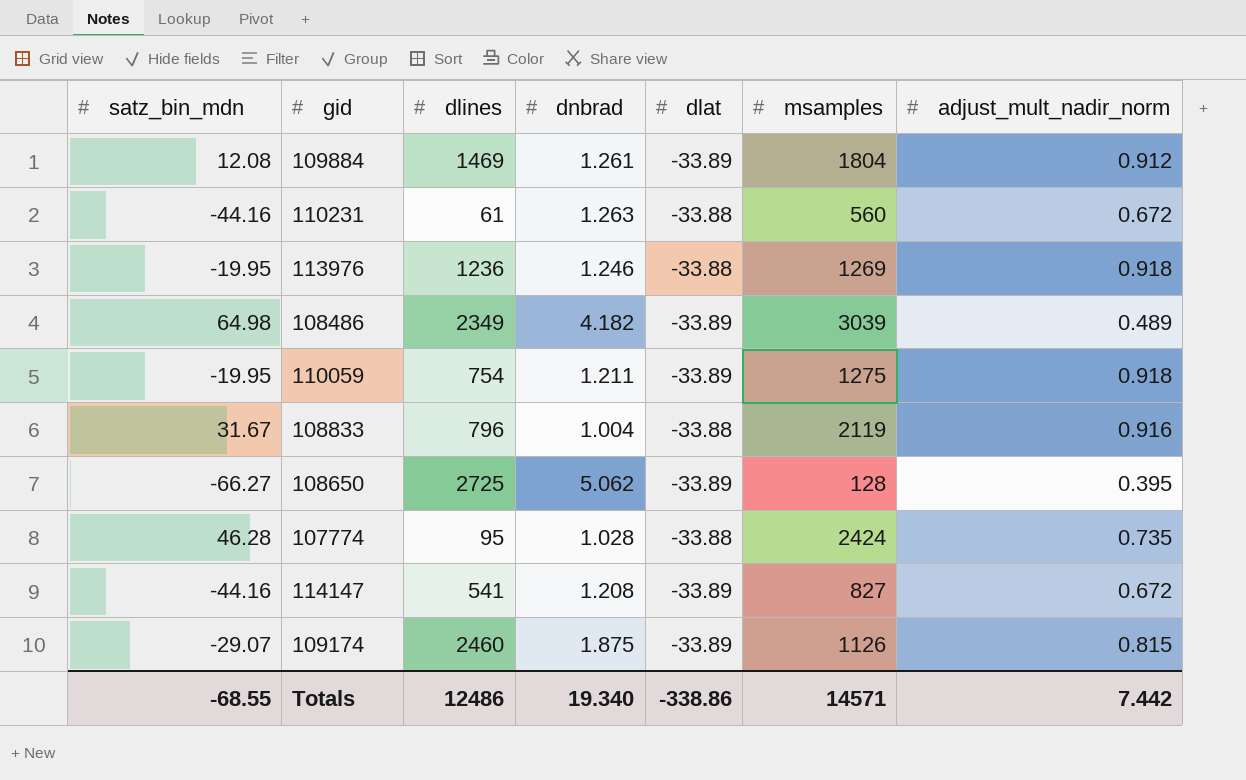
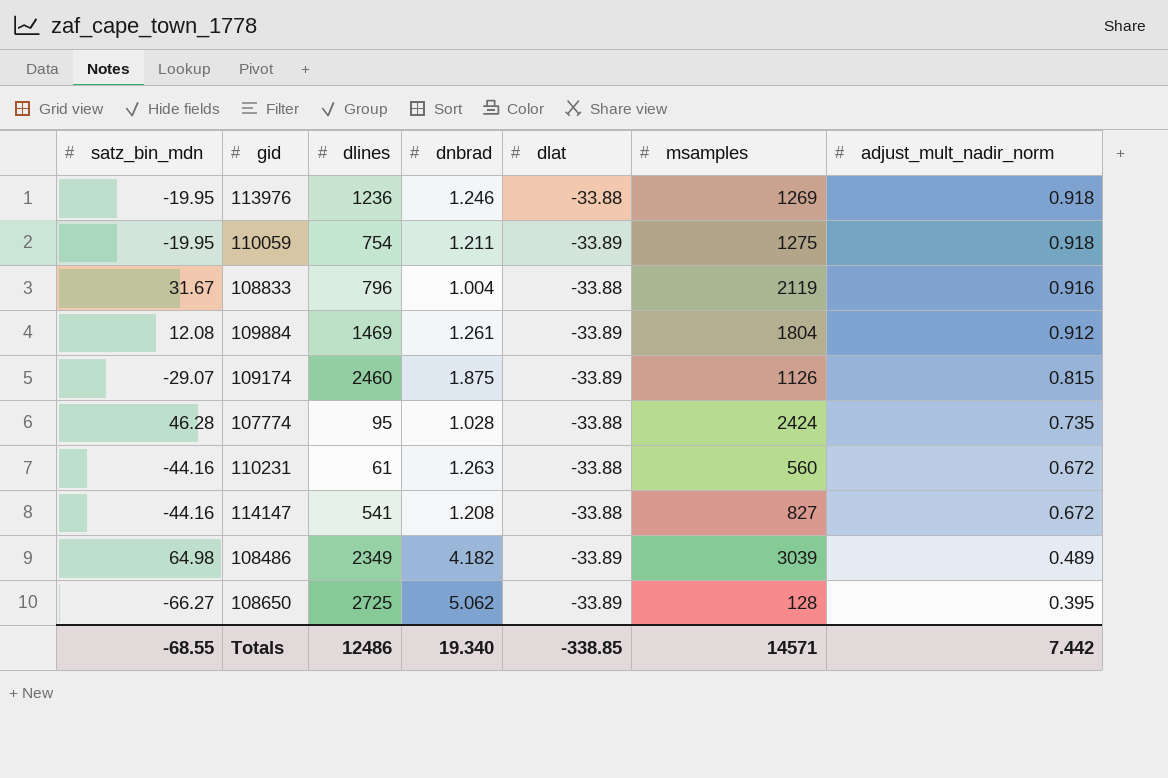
row order: none -> adjust_mult_nadir_norm descending
114147 | dlat: -33.89 -> -33.88
Totals | dlat: -338.86 -> -338.85

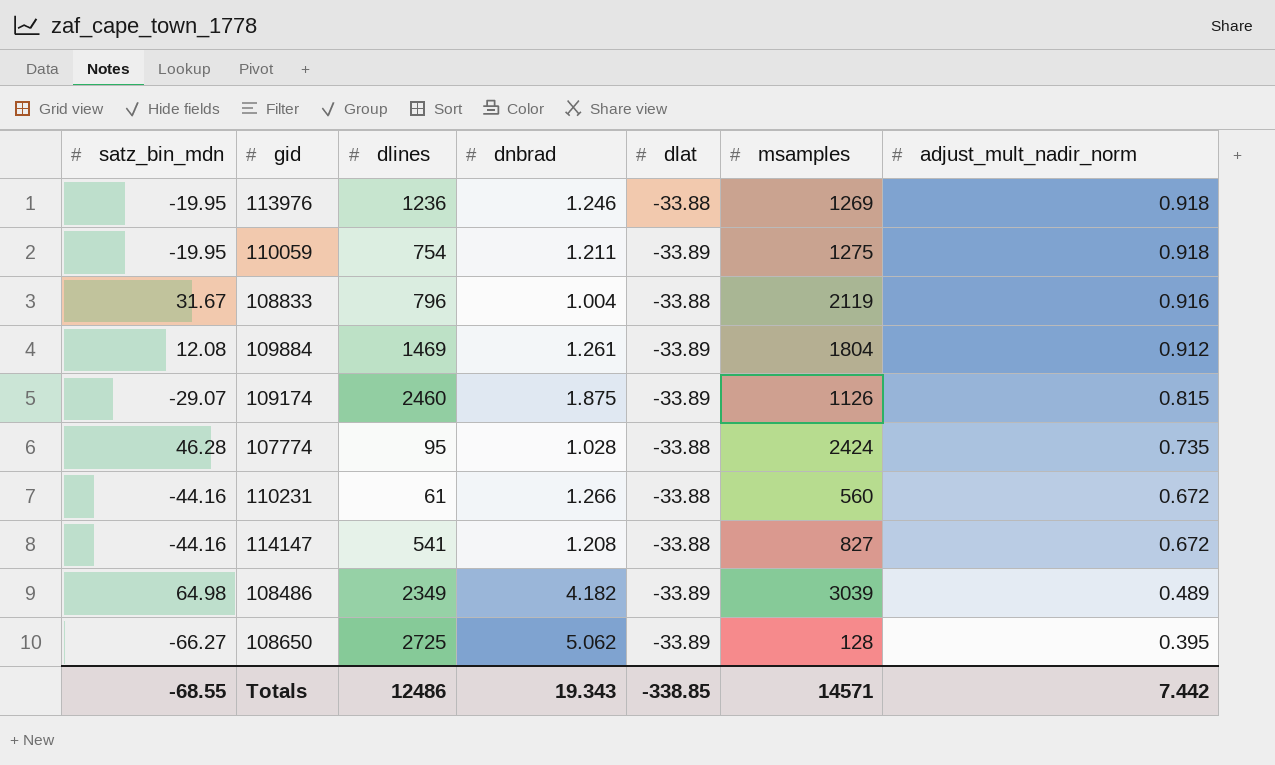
110231 | dnbrad: 1.263 -> 1.266
Totals | dnbrad: 19.340 -> 19.343

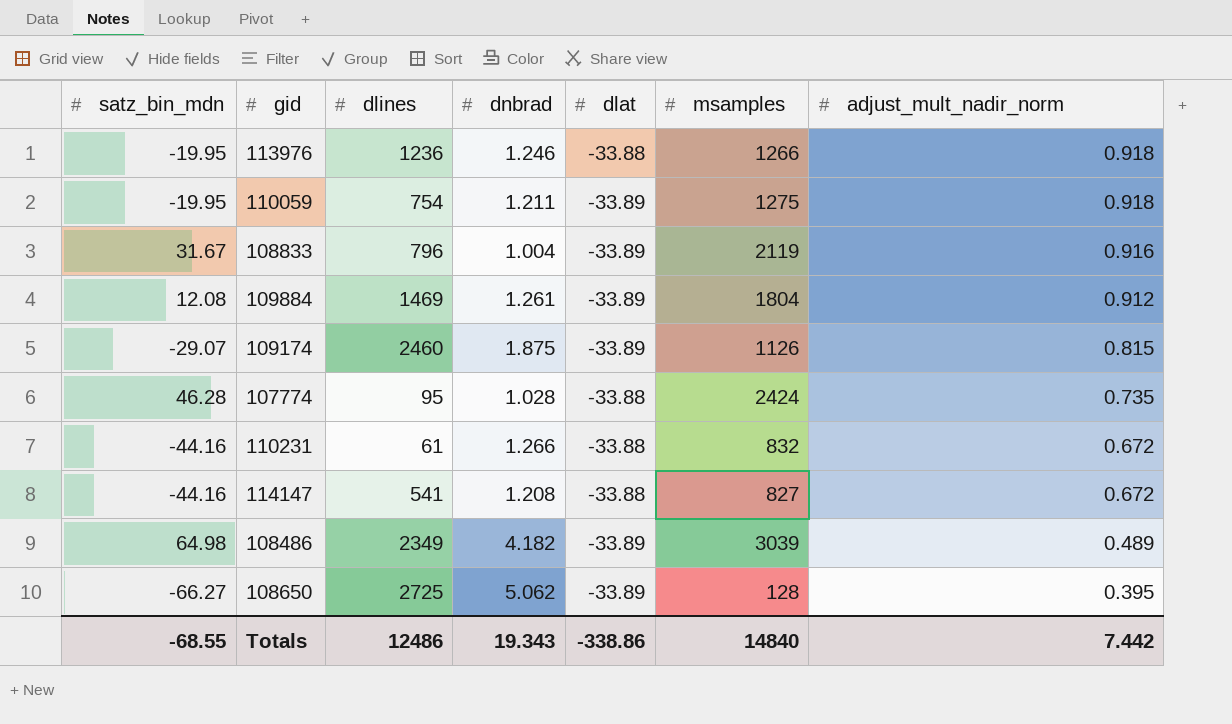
113976 | msamples: 1269 -> 1266
108833 | dlat: -33.88 -> -33.89
110231 | msamples: 560 -> 832
Totals | dlat: -338.85 -> -338.86
Totals | msamples: 14571 -> 14840

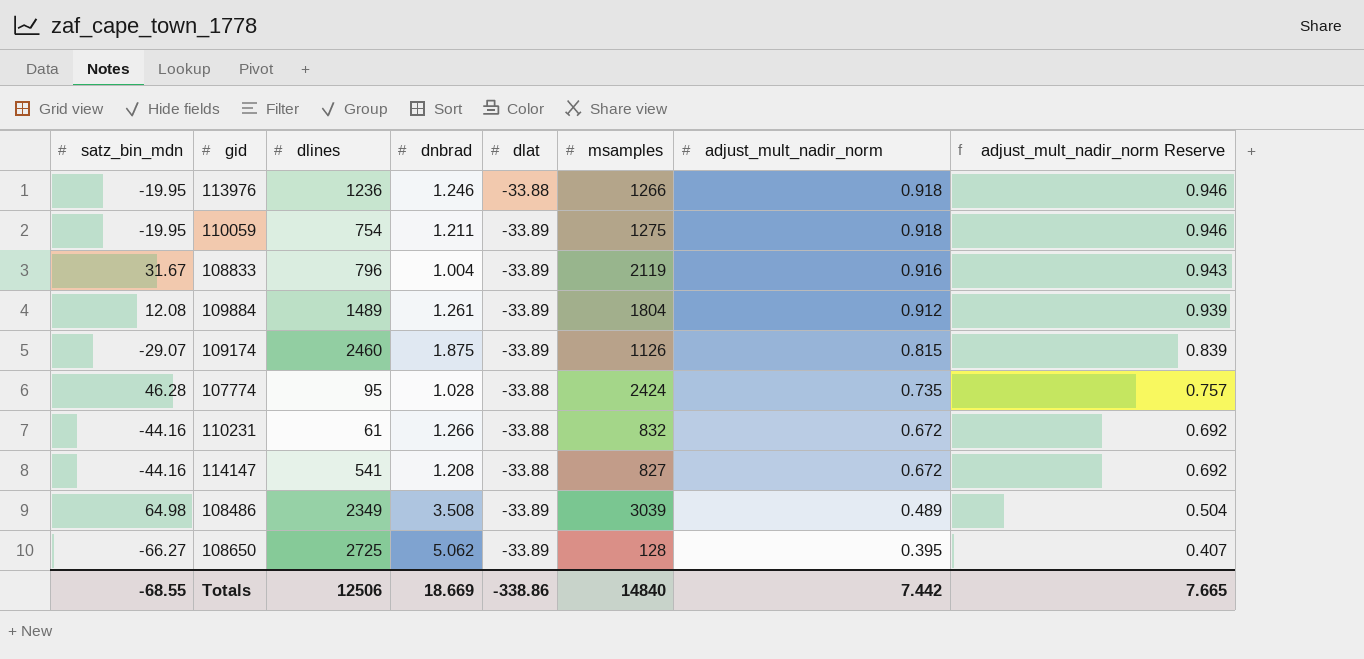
column adjust_mult_nadir_norm Reserve | formula: none -> [adjust_mult_nadir_norm] * 1.03
109884 | dlines: 1469 -> 1489
108486 | dnbrad: 4.182 -> 3.508
Totals | dlines: 12486 -> 12506
Totals | dnbrad: 19.343 -> 18.669

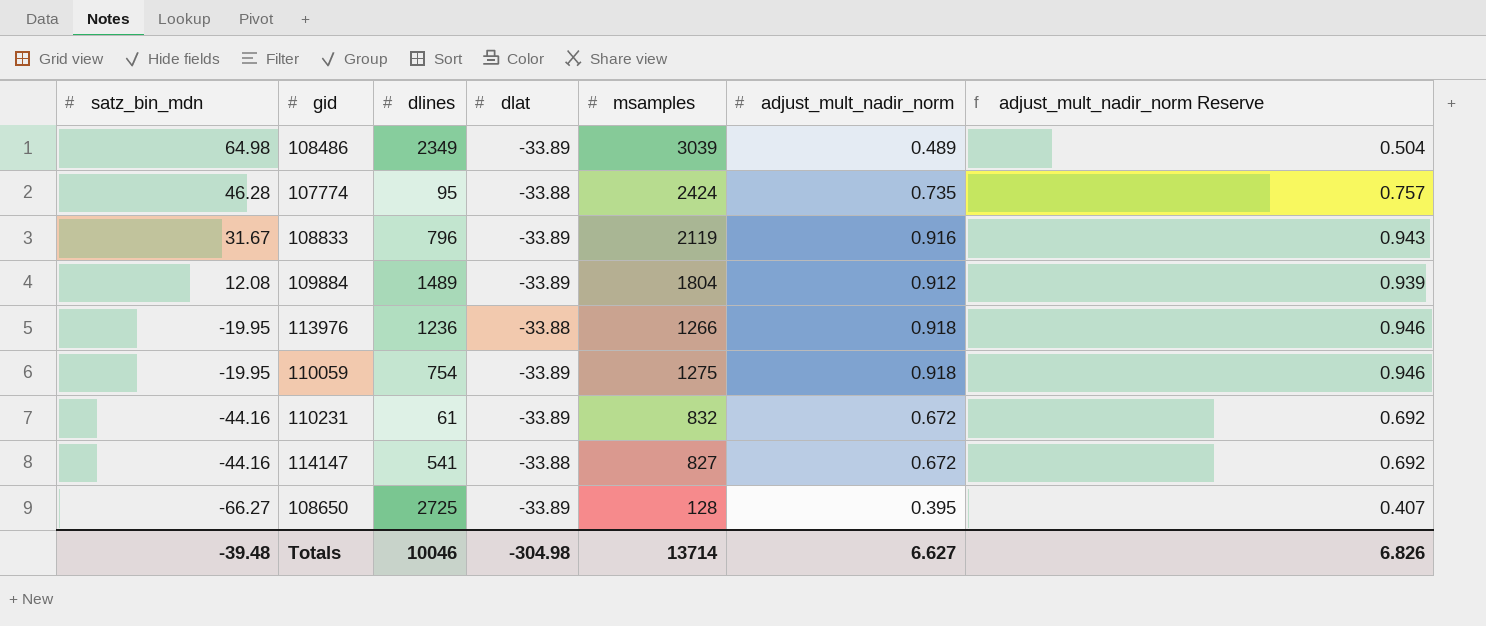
row order: adjust_mult_nadir_norm descending -> satz_bin_mdn descending
column dnbrad | position: 4 -> none
row 109174: -29.07 | 2460 | 1.875 | -33.89 | 1126 | 0.815 | 0.839 -> none
110231 | dlat: -33.88 -> -33.89
Totals | satz_bin_mdn: -68.55 -> -39.48
Totals | dlines: 12506 -> 10046
Totals | dlat: -338.86 -> -304.98
Totals | msamples: 14840 -> 13714
Totals | adjust_mult_nadir_norm: 7.442 -> 6.627
Totals | adjust_mult_nadir_norm Reserve: 7.665 -> 6.826

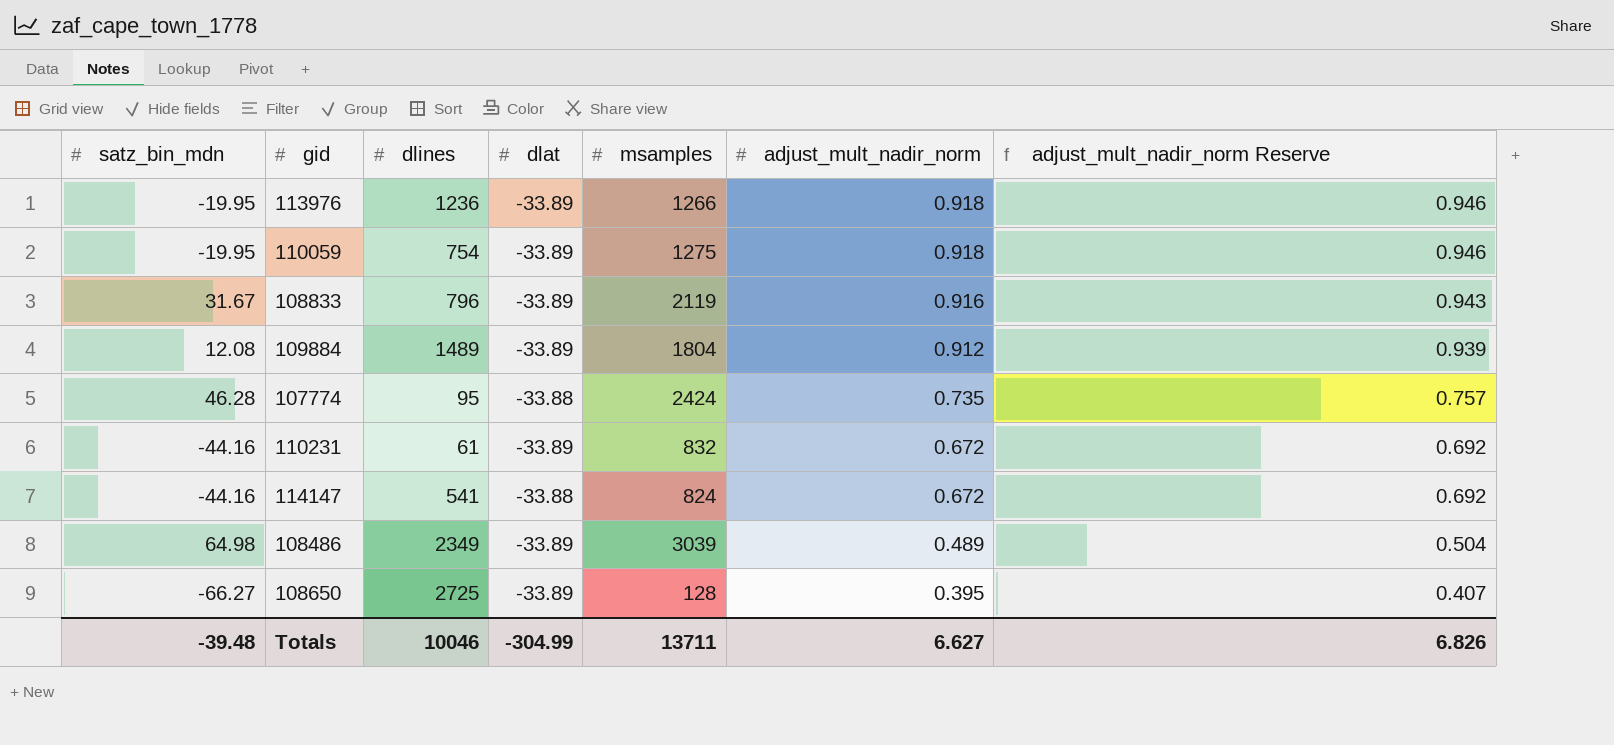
row order: satz_bin_mdn descending -> adjust_mult_nadir_norm descending
113976 | dlat: -33.88 -> -33.89
114147 | msamples: 827 -> 824
Totals | dlat: -304.98 -> -304.99
Totals | msamples: 13714 -> 13711

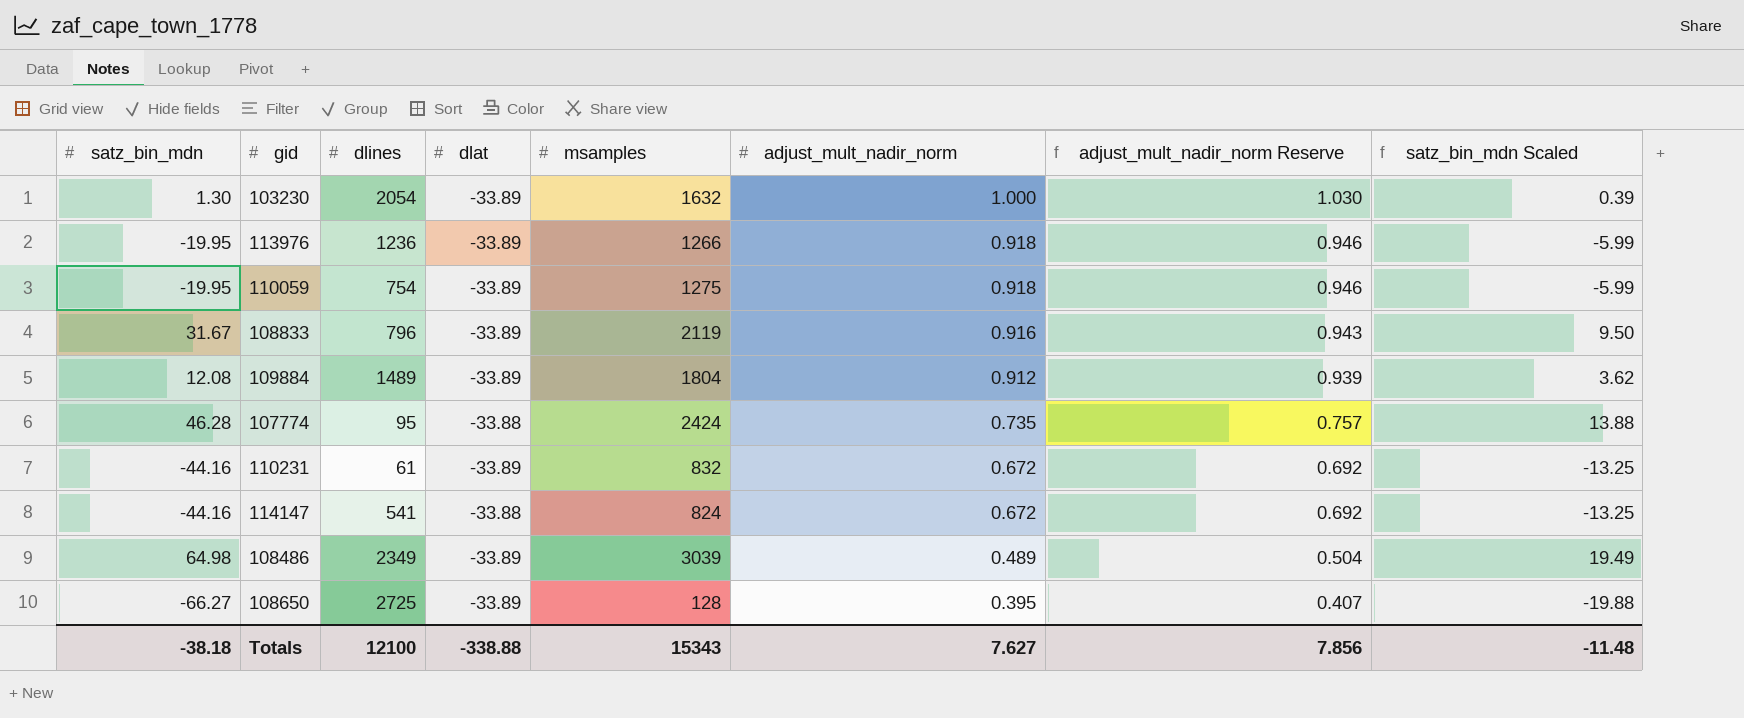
column satz_bin_mdn Scaled | formula: none -> [satz_bin_mdn] * 0.3
row 103230: none -> 1.30 | 2054 | -33.89 | 1632 | 1.000 | 1.030 | 0.39
Totals | satz_bin_mdn: -39.48 -> -38.18
Totals | dlines: 10046 -> 12100
Totals | dlat: -304.99 -> -338.88
Totals | msamples: 13711 -> 15343
Totals | adjust_mult_nadir_norm: 6.627 -> 7.627
Totals | adjust_mult_nadir_norm Reserve: 6.826 -> 7.856

